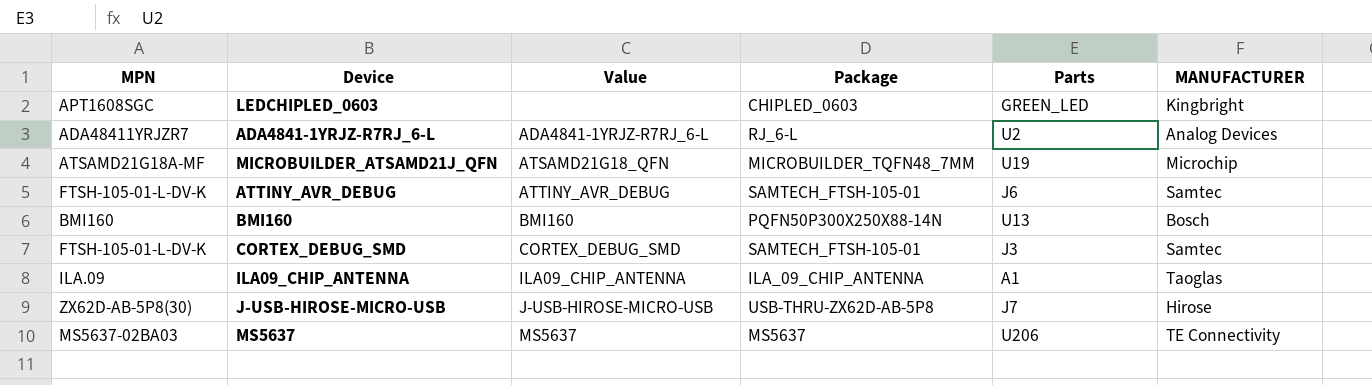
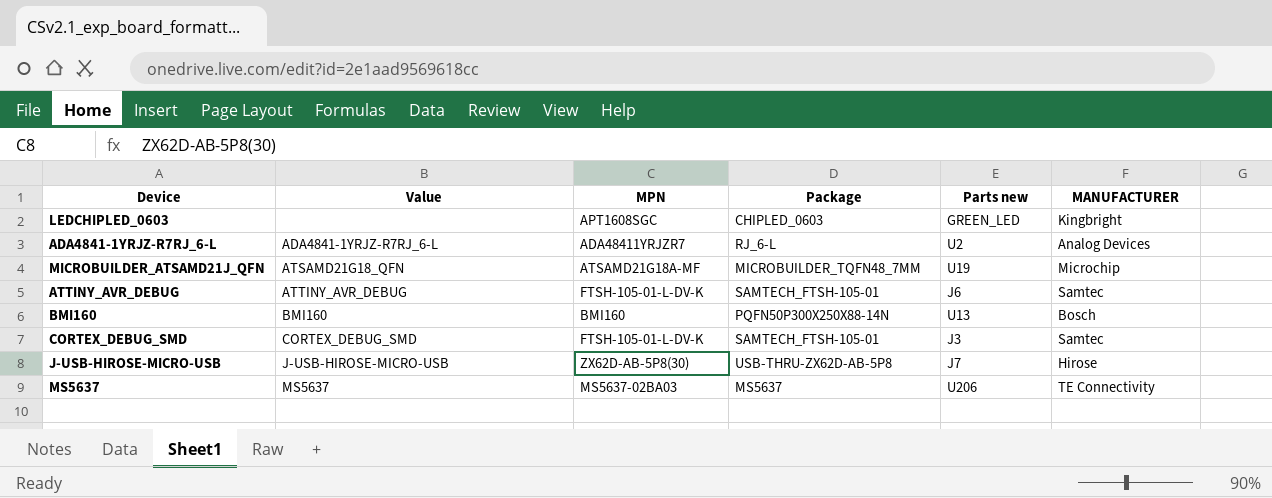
column MPN | position: 1 -> 3
column name: Parts -> Parts new
row ILA09_CHIP_ANTENNA: ILA.09 | ILA09_CHIP_ANTENNA | ILA_09_CHIP_ANTENNA | A1 | Taoglas -> none

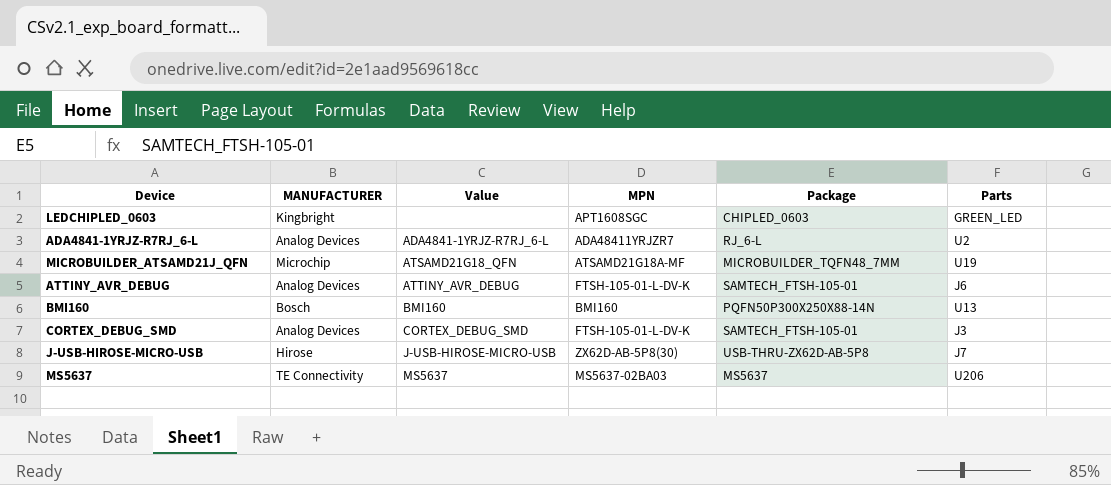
column MANUFACTURER | position: 6 -> 2
column name: Parts new -> Parts
ATTINY_AVR_DEBUG | MANUFACTURER: Samtec -> Analog Devices
CORTEX_DEBUG_SMD | MANUFACTURER: Samtec -> Analog Devices

